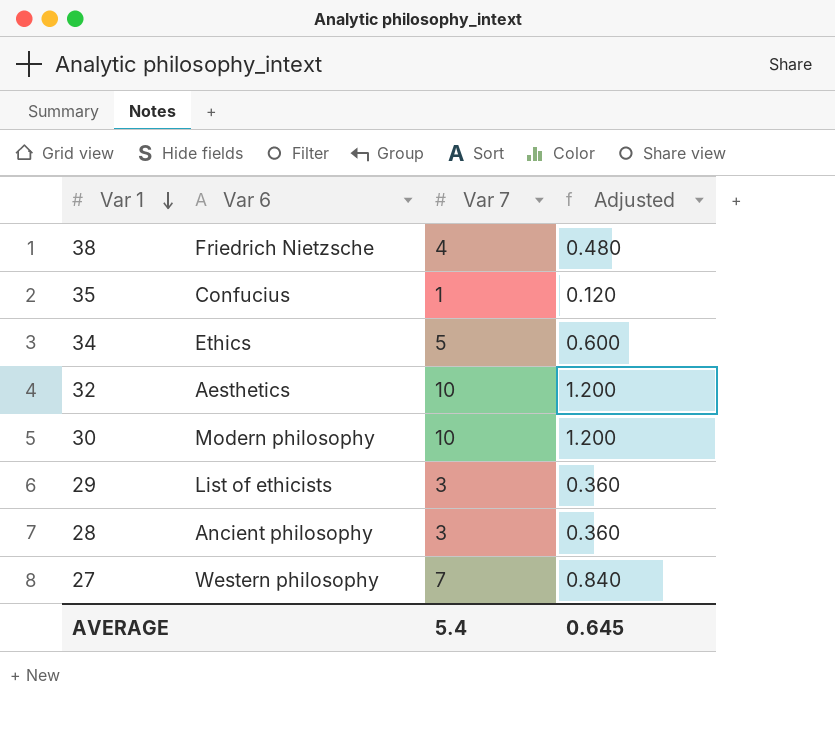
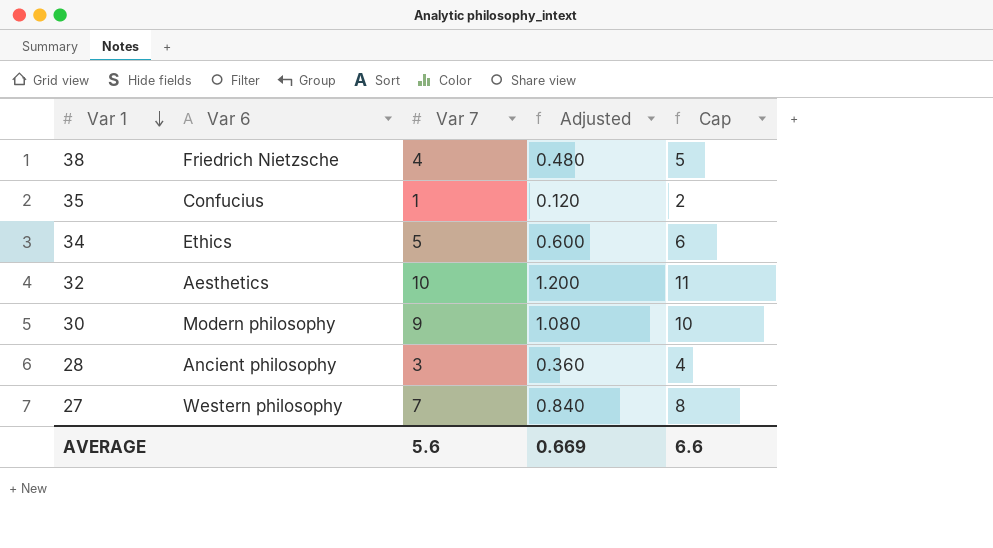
column Cap | formula: none -> [Var 7] + 1
row 29: List of ethicists | 3 | 0.360 -> none
30 | Var 7: 10 -> 9
30 | Adjusted: 1.200 -> 1.080
AVERAGE | Var 7: 5.4 -> 5.6
AVERAGE | Adjusted: 0.645 -> 0.669

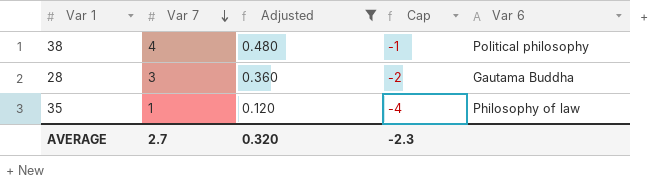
filter: none -> Adjusted <= 0.480
row order: Var 1 descending -> Var 7 descending
column Cap | formula: [Var 7] + 1 -> [Var 7] - 5
column Var 6 | position: 2 -> 5
38 | Var 6: Friedrich Nietzsche -> Political philosophy
28 | Var 6: Ancient philosophy -> Gautama Buddha
35 | Var 6: Confucius -> Philosophy of law
AVERAGE | Var 7: 5.6 -> 2.7
AVERAGE | Adjusted: 0.669 -> 0.320
AVERAGE | Cap: 6.6 -> -2.3

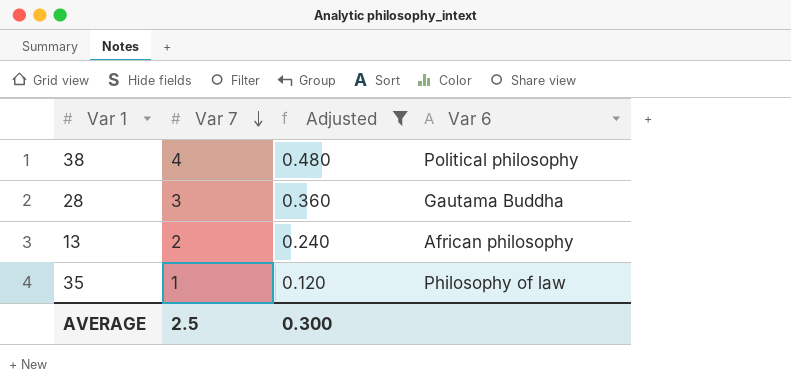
column Cap | formula: [Var 7] - 5 -> none
row 13: none -> 2 | 0.240 | African philosophy
AVERAGE | Var 7: 2.7 -> 2.5
AVERAGE | Adjusted: 0.320 -> 0.300

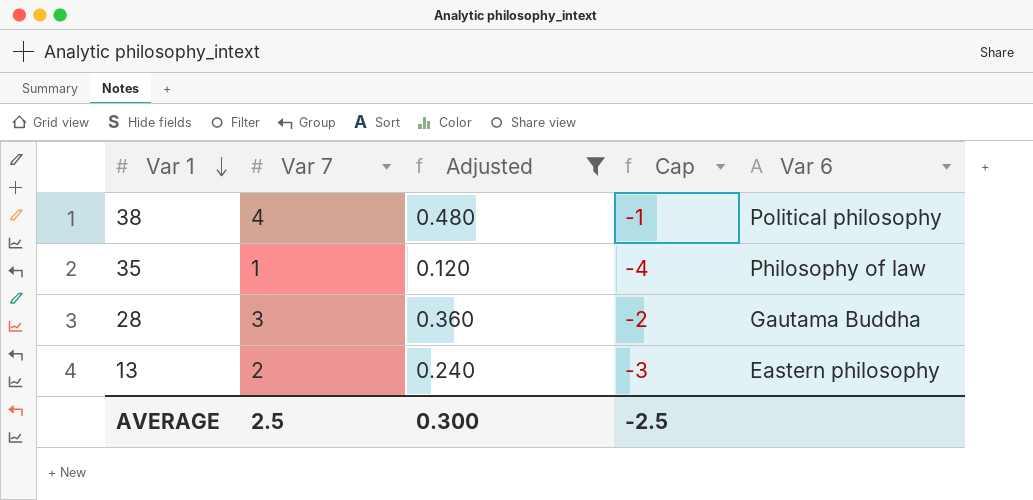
row order: Var 7 descending -> Var 1 descending
column Cap | formula: none -> [Var 7] - 5
13 | Var 6: African philosophy -> Eastern philosophy

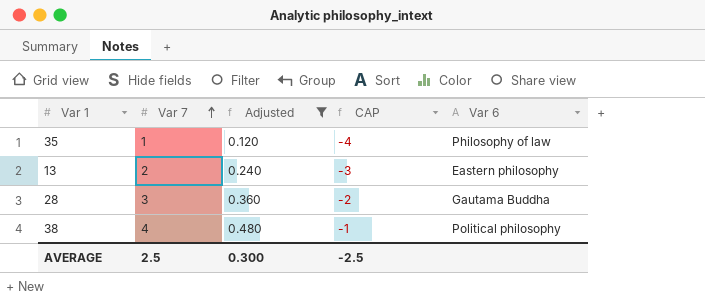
row order: Var 1 descending -> Var 7 ascending
column name: Cap -> CAP

